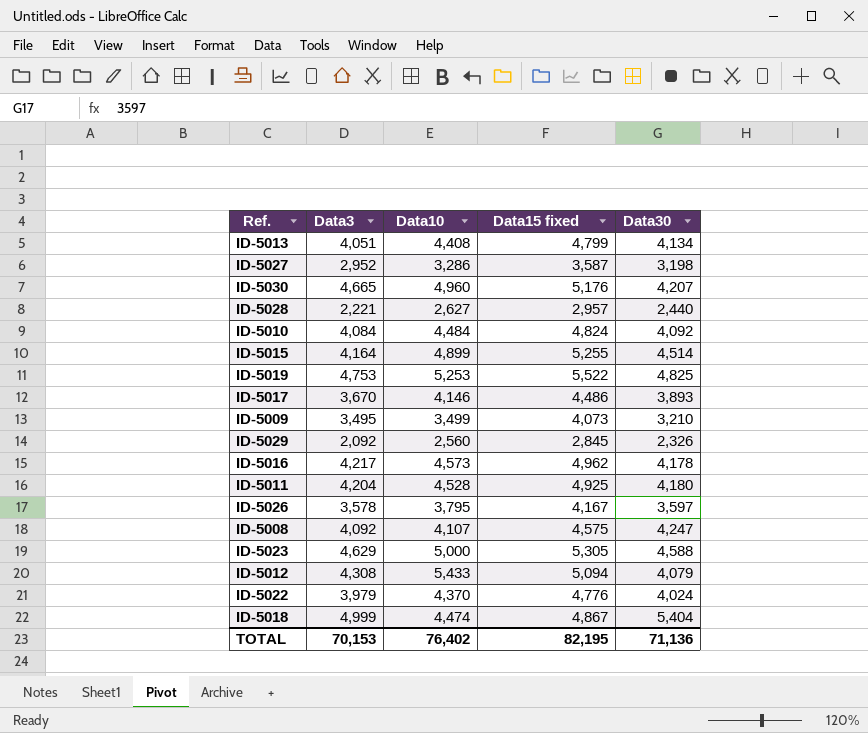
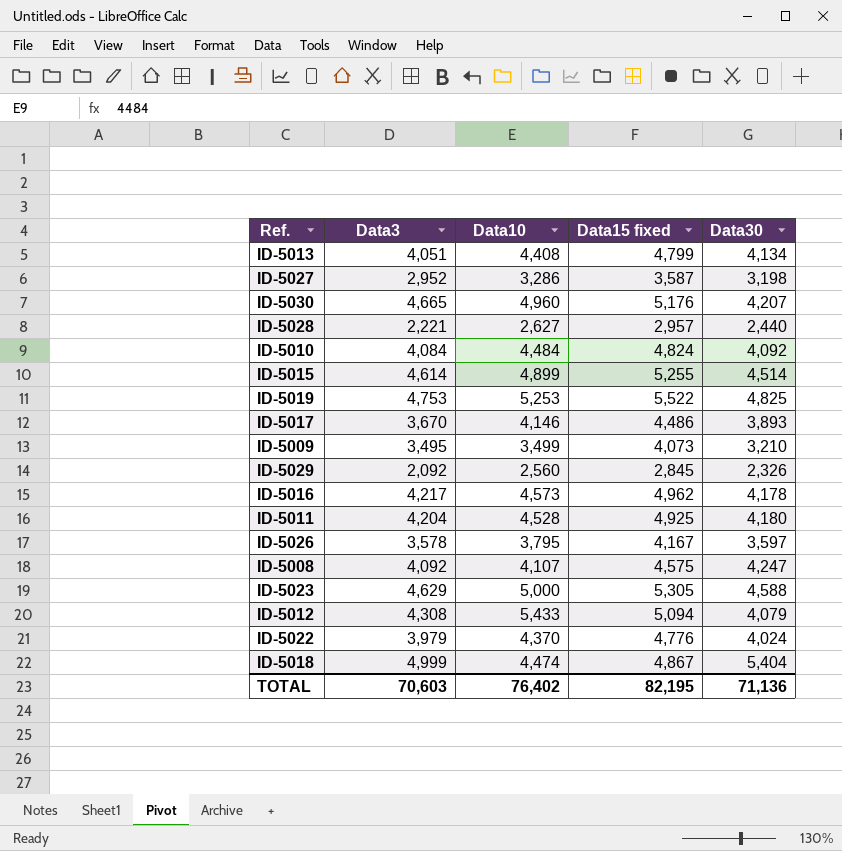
ID-5015 | Data3: 4,164 -> 4,614
TOTAL | Data3: 70,153 -> 70,603

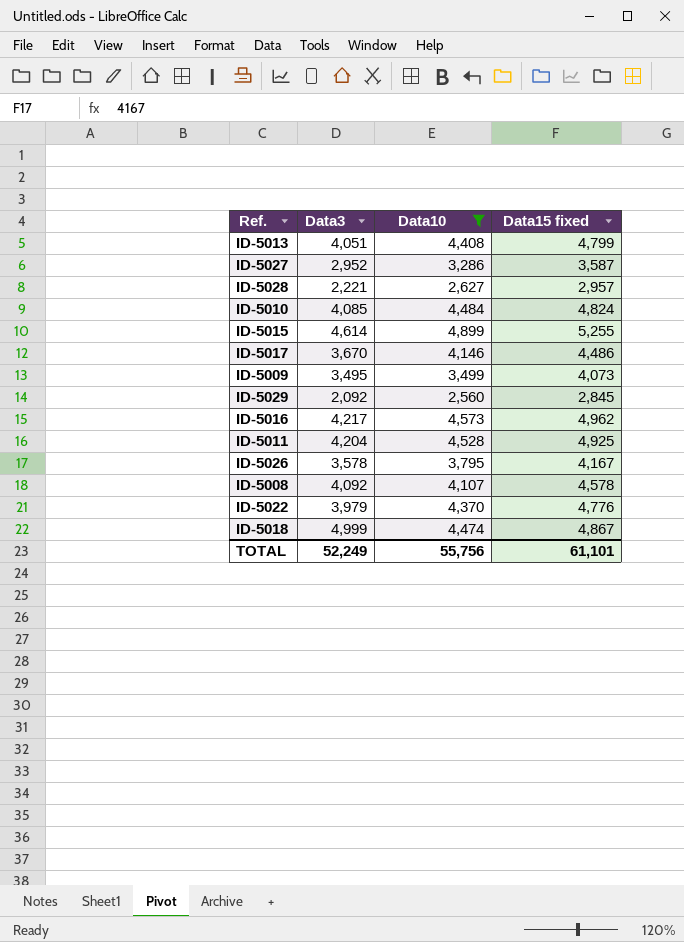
filter: none -> Data10 <= 4,899
column Data30 | position: 5 -> none
ID-5010 | Data3: 4,084 -> 4,085
ID-5008 | Data15 fixed: 4,575 -> 4,578
TOTAL | Data3: 70,603 -> 52,249
TOTAL | Data10: 76,402 -> 55,756
TOTAL | Data15 fixed: 82,195 -> 61,101

